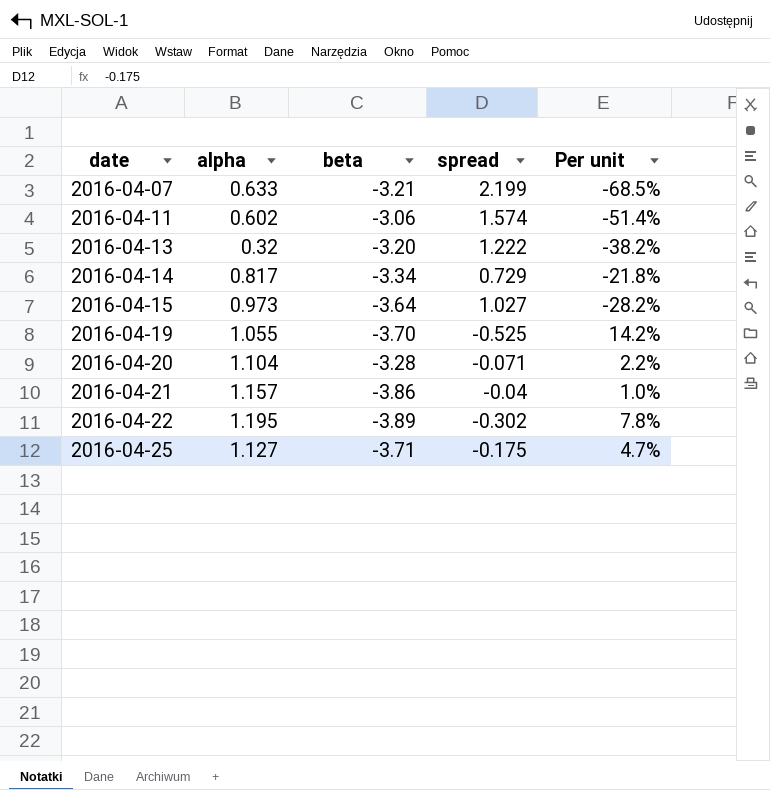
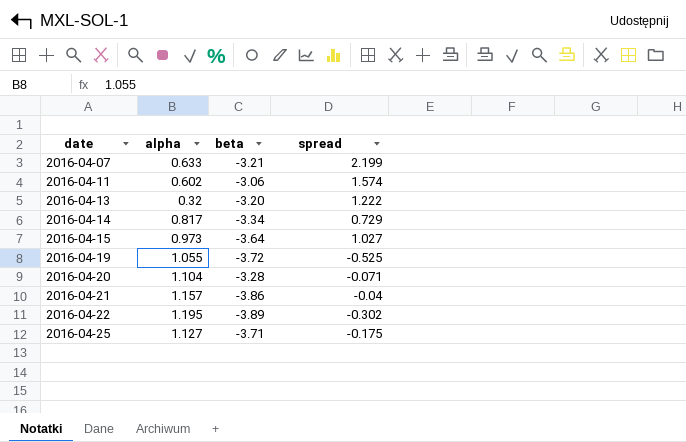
column Per unit | formula: [spread] / [beta] -> none
2016-04-19 | beta: -3.70 -> -3.72

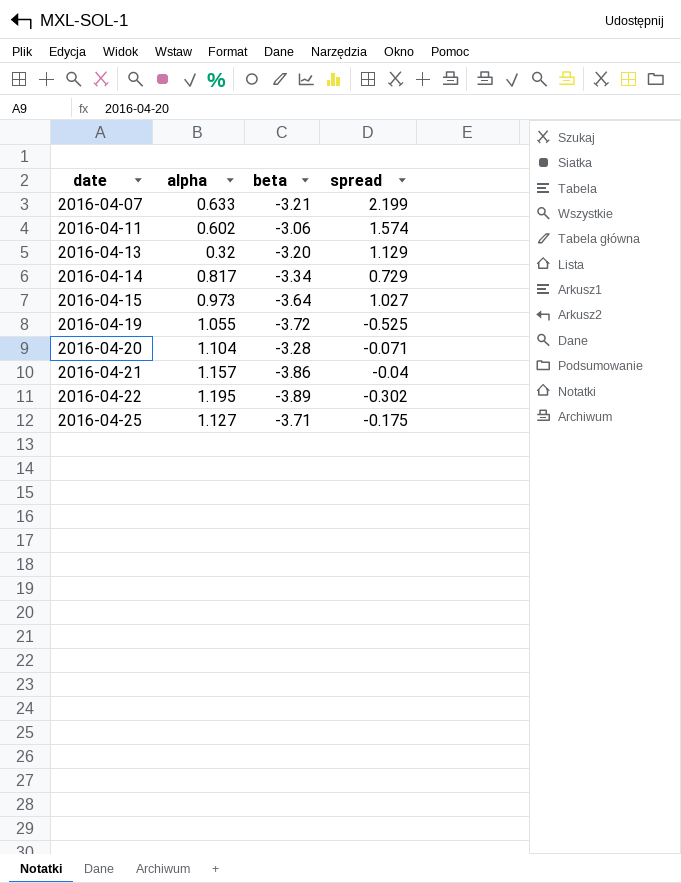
2016-04-13 | spread: 1.222 -> 1.129

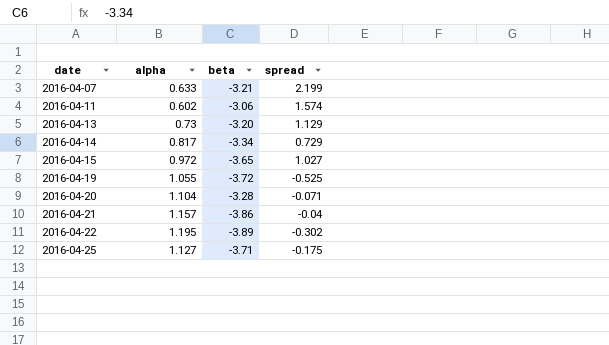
2016-04-13 | alpha: 0.32 -> 0.73
2016-04-15 | alpha: 0.973 -> 0.972
2016-04-15 | beta: -3.64 -> -3.65

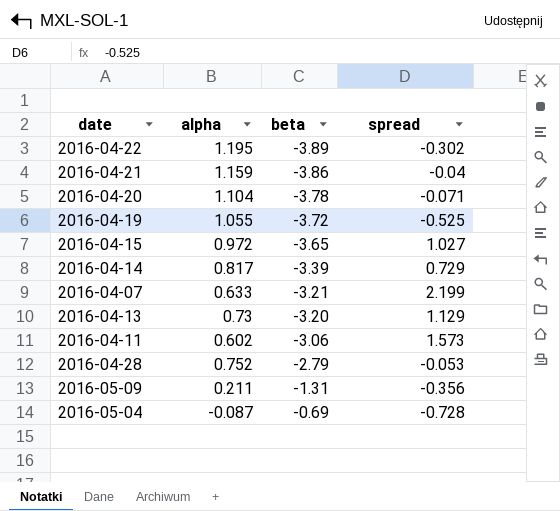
row order: date ascending -> beta ascending
row 2016-04-25: 1.127 | -3.71 | -0.175 -> none
2016-04-21 | alpha: 1.157 -> 1.159
2016-04-20 | beta: -3.28 -> -3.78
2016-04-14 | beta: -3.34 -> -3.39
2016-04-11 | spread: 1.574 -> 1.573
row 2016-04-28: none -> 0.752 | -2.79 | -0.053
row 2016-05-09: none -> 0.211 | -1.31 | -0.356
row 2016-05-04: none -> -0.087 | -0.69 | -0.728

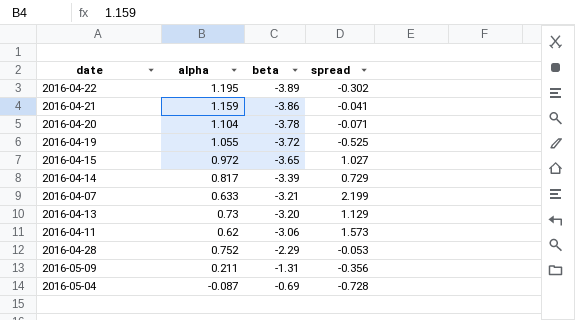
2016-04-21 | spread: -0.04 -> -0.041
2016-04-11 | alpha: 0.602 -> 0.62
2016-04-28 | beta: -2.79 -> -2.29

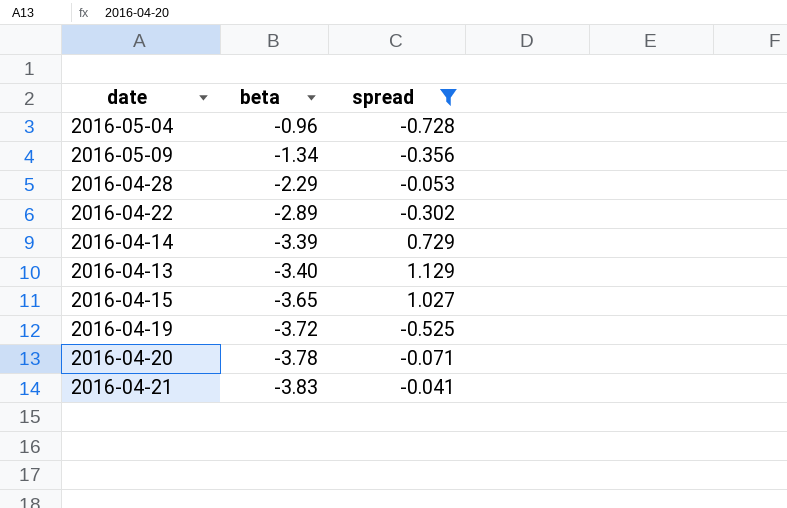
filter: none -> spread <= 1.129
row order: beta ascending -> beta descending
column alpha | position: 2 -> none
2016-05-04 | beta: -0.69 -> -0.96
2016-05-09 | beta: -1.31 -> -1.34
2016-04-22 | beta: -3.89 -> -2.89
2016-04-13 | beta: -3.20 -> -3.40
2016-04-21 | beta: -3.86 -> -3.83

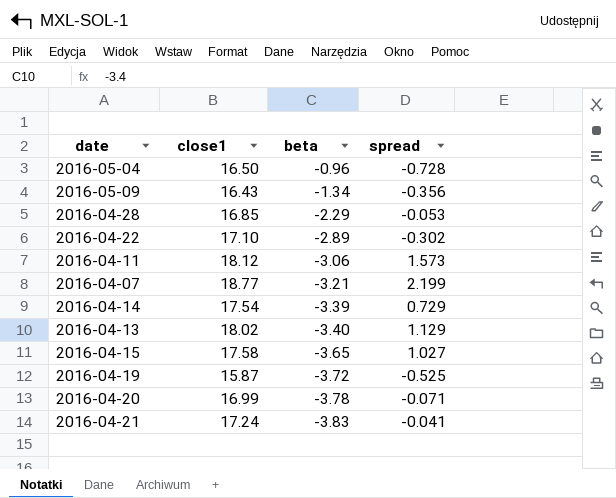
filter: spread <= 1.129 -> none
column close1 | position: none -> 2

